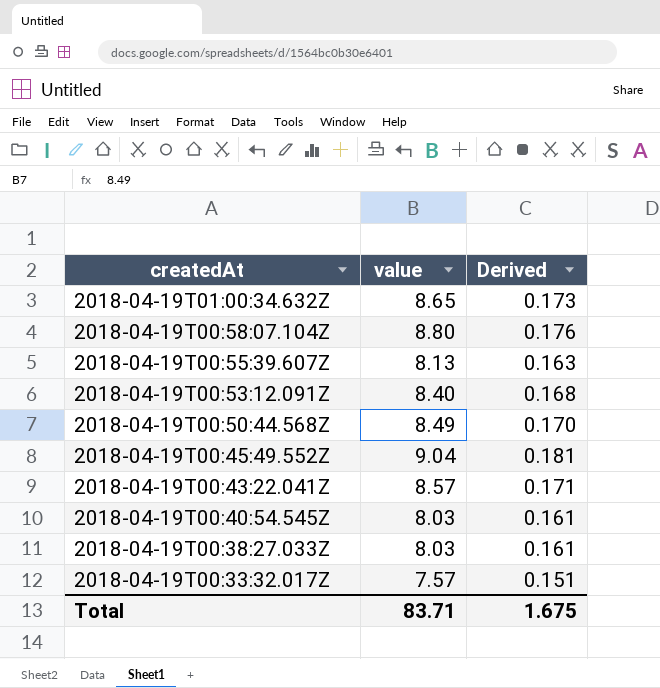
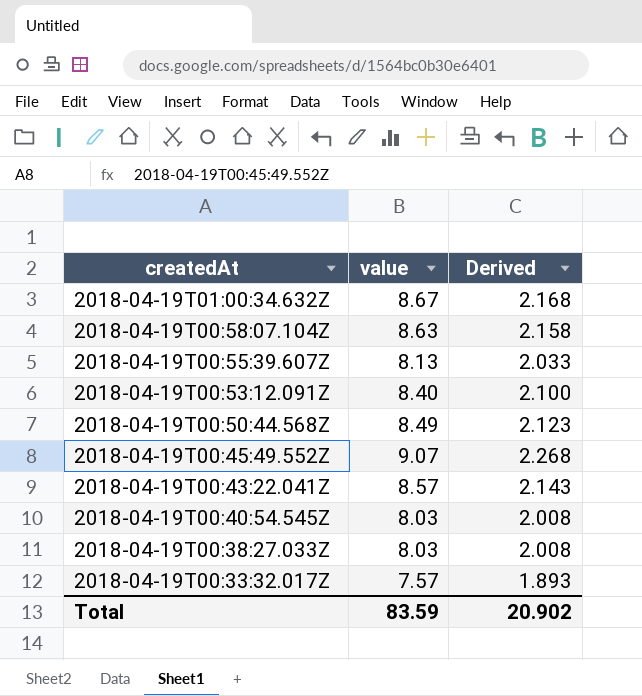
column Derived | formula: [value] * 0.02 -> [value] * 0.25
2018-04-19T01:00:34.632Z | value: 8.65 -> 8.67
2018-04-19T00:58:07.104Z | value: 8.80 -> 8.63
2018-04-19T00:45:49.552Z | value: 9.04 -> 9.07
Total | value: 83.71 -> 83.59
Total | Derived: 1.675 -> 20.902

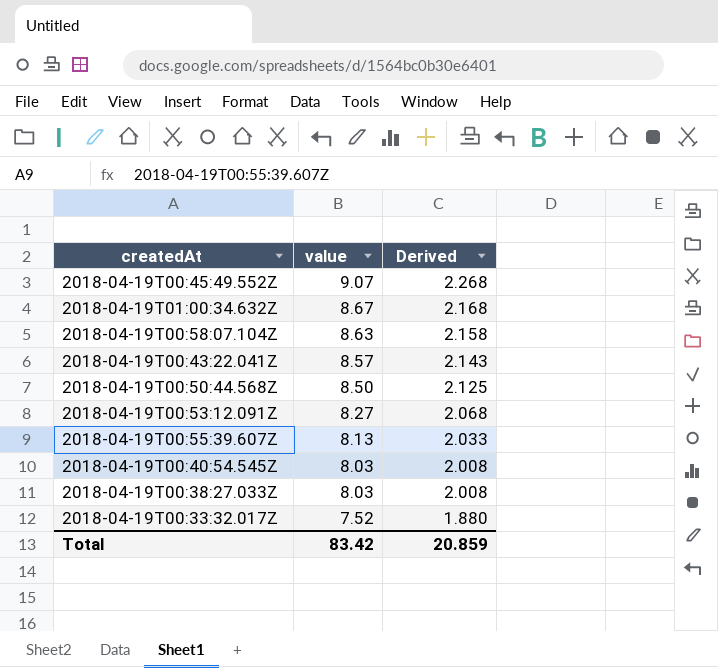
row order: createdAt descending -> value descending
2018-04-19T00:50:44.568Z | value: 8.49 -> 8.50
2018-04-19T00:50:44.568Z | Derived: 2.123 -> 2.125
2018-04-19T00:53:12.091Z | value: 8.40 -> 8.27
2018-04-19T00:53:12.091Z | Derived: 2.100 -> 2.068
2018-04-19T00:33:32.017Z | value: 7.57 -> 7.52
2018-04-19T00:33:32.017Z | Derived: 1.893 -> 1.880
Total | value: 83.59 -> 83.42
Total | Derived: 20.902 -> 20.859

